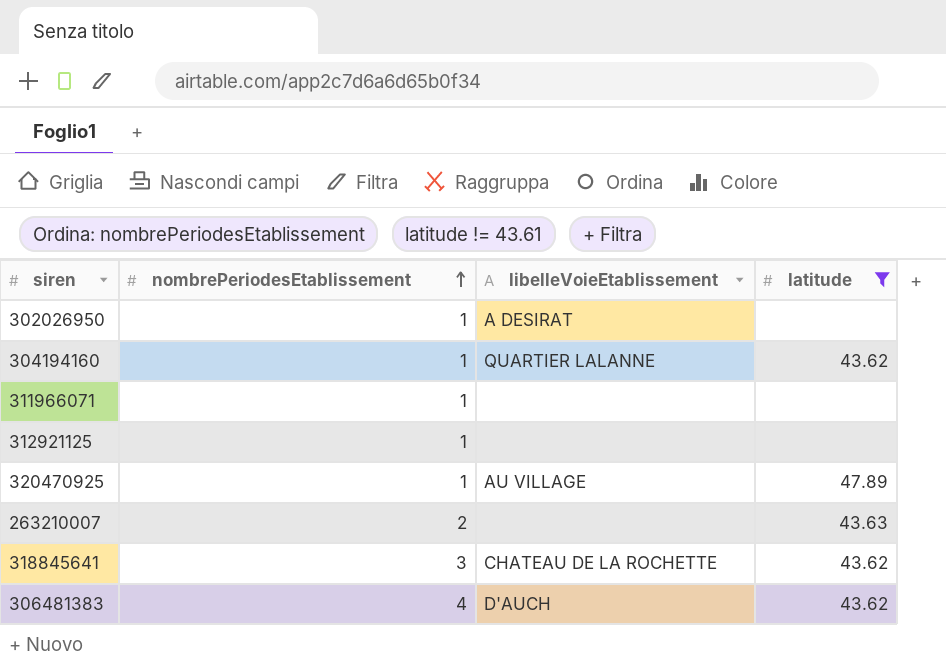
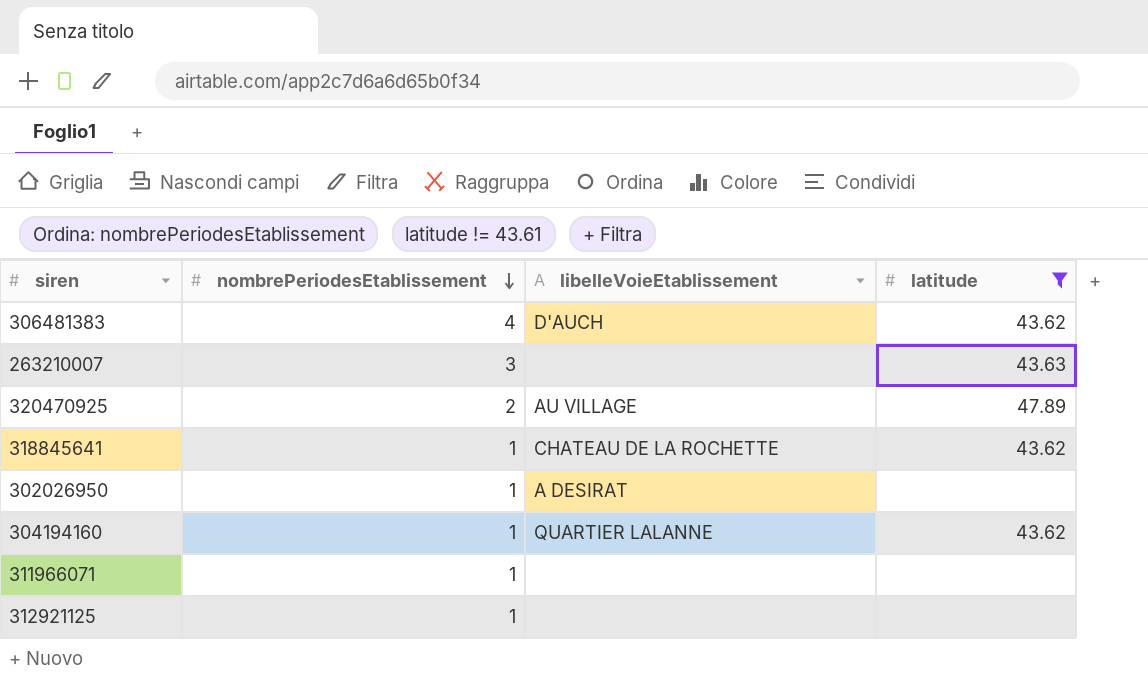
row order: nombrePeriodesEtablissement ascending -> nombrePeriodesEtablissement descending
263210007 | nombrePeriodesEtablissement: 2 -> 3
320470925 | nombrePeriodesEtablissement: 1 -> 2
318845641 | nombrePeriodesEtablissement: 3 -> 1

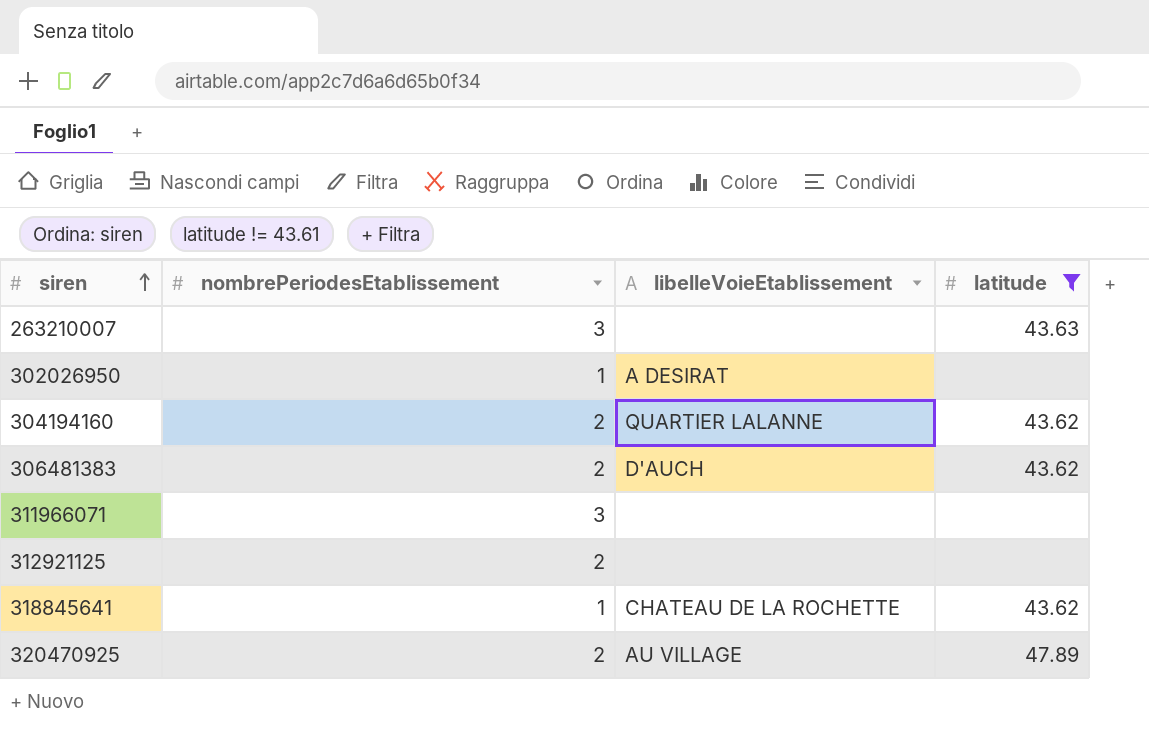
row order: nombrePeriodesEtablissement descending -> siren ascending
304194160 | nombrePeriodesEtablissement: 1 -> 2
306481383 | nombrePeriodesEtablissement: 4 -> 2
311966071 | nombrePeriodesEtablissement: 1 -> 3
312921125 | nombrePeriodesEtablissement: 1 -> 2

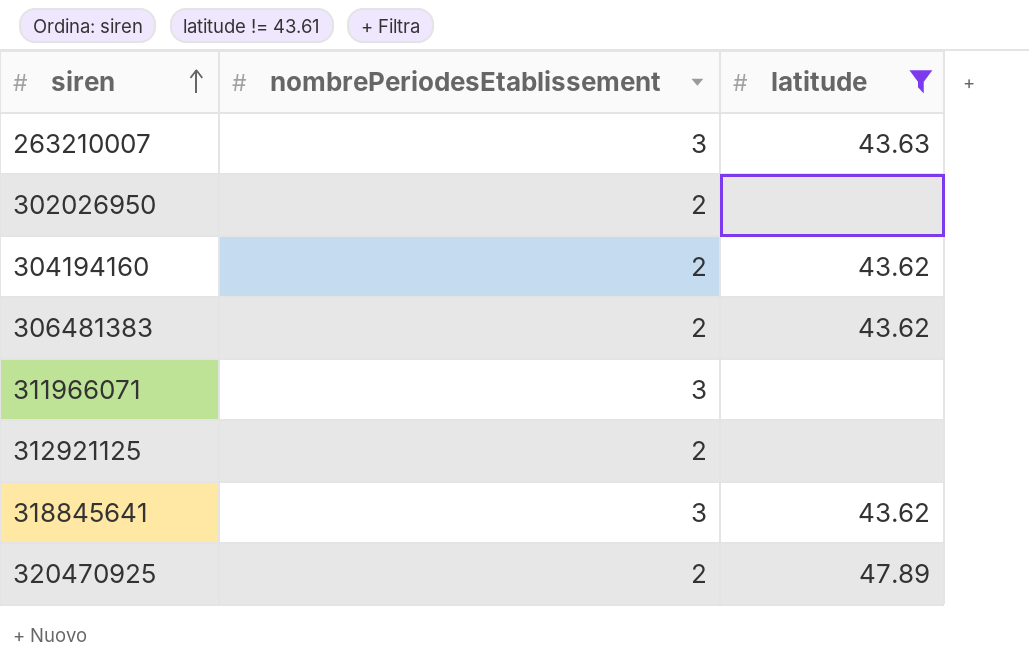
column libelleVoieEtablissement | position: 3 -> none
302026950 | nombrePeriodesEtablissement: 1 -> 2
318845641 | nombrePeriodesEtablissement: 1 -> 3

